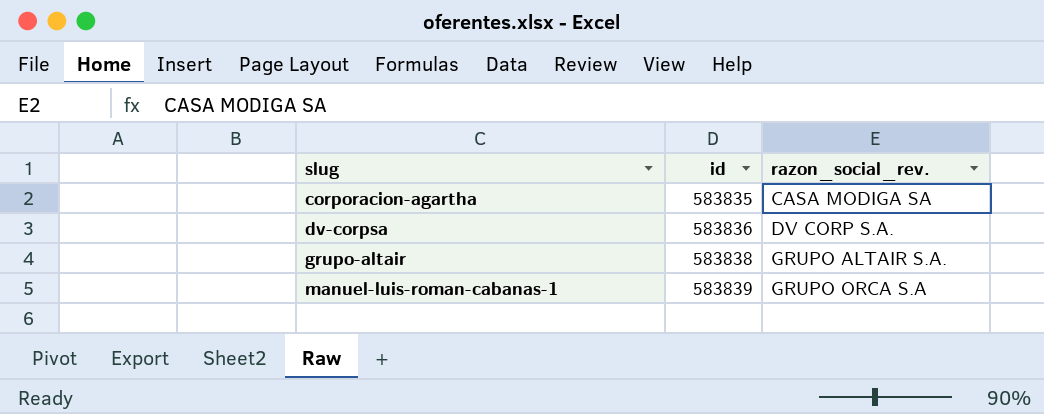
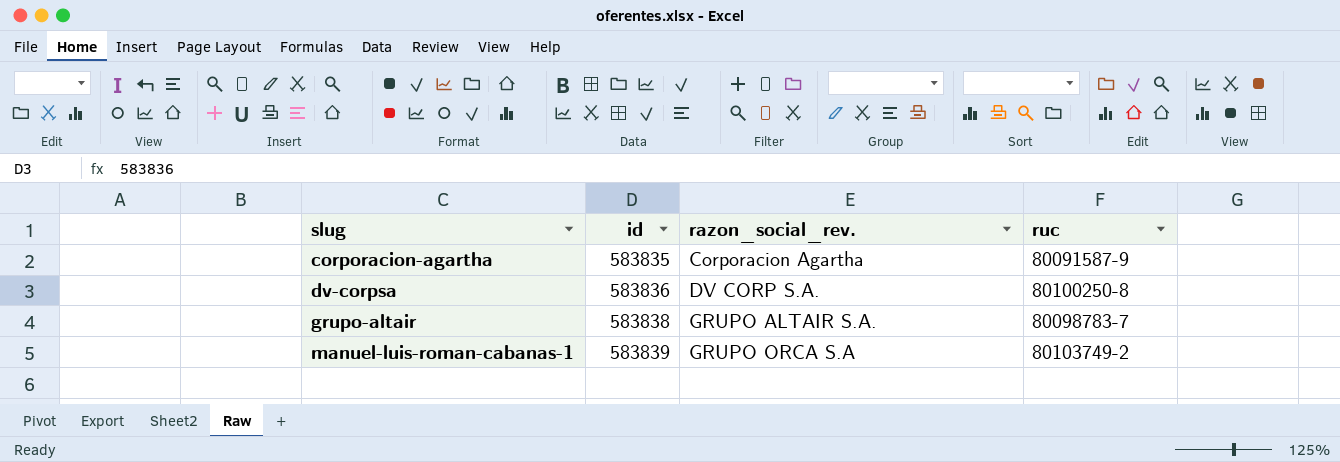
column ruc | position: none -> 4
corporacion-agartha | razon_social_rev.: CASA MODIGA SA -> Corporacion Agartha

